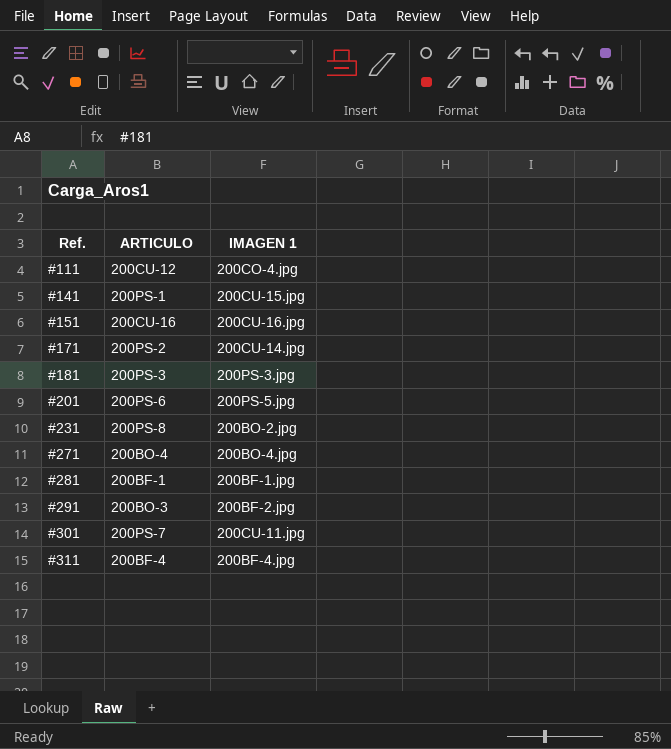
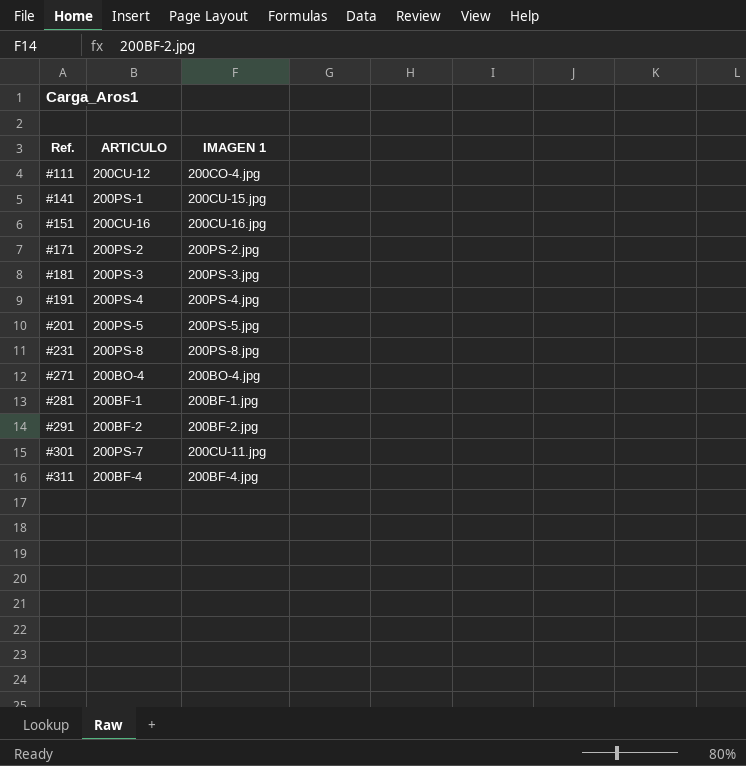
#171 | IMAGEN 1: 200CU-14.jpg -> 200PS-2.jpg
row #191: none -> 200PS-4 | 200PS-4.jpg
#201 | ARTICULO: 200PS-6 -> 200PS-5
#231 | IMAGEN 1: 200BO-2.jpg -> 200PS-8.jpg
#291 | ARTICULO: 200BO-3 -> 200BF-2

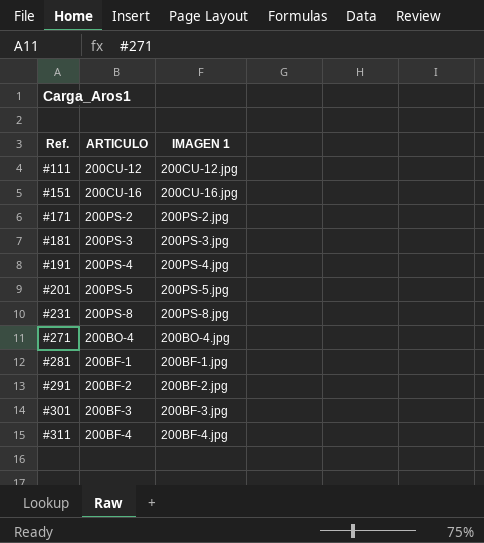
row #141: 200PS-1 | 200CU-15.jpg -> none
#111 | IMAGEN 1: 200CO-4.jpg -> 200CU-12.jpg
#301 | ARTICULO: 200PS-7 -> 200BF-3
#301 | IMAGEN 1: 200CU-11.jpg -> 200BF-3.jpg

